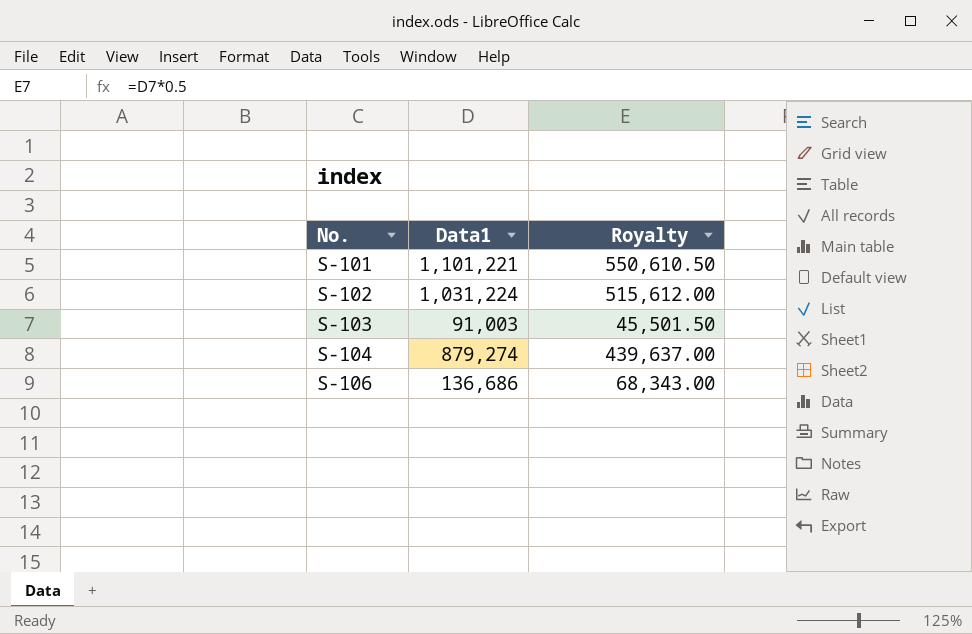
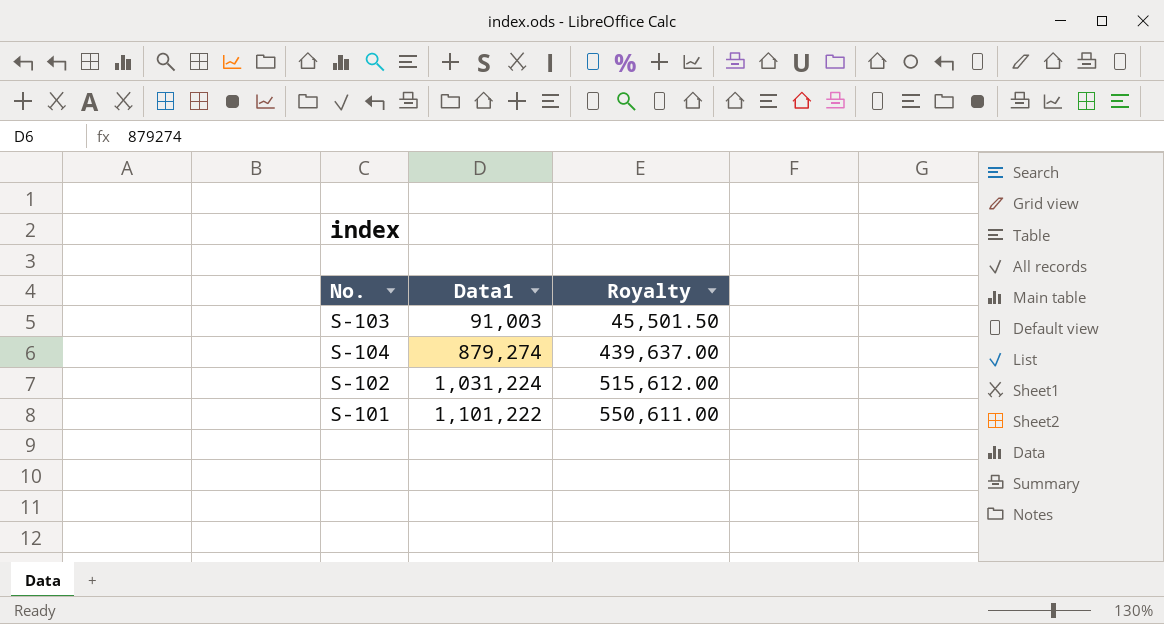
row order: No. ascending -> Data1 ascending
row S-106: 136,686 | 68,343.00 -> none
S-101 | Data1: 1,101,221 -> 1,101,222
S-101 | Royalty: 550,610.50 -> 550,611.00

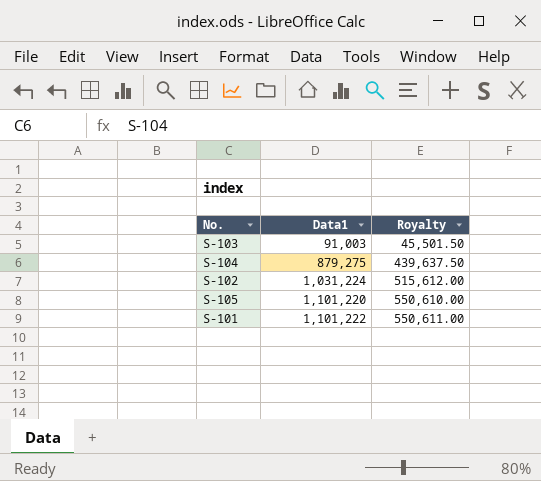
S-104 | Data1: 879,274 -> 879,275
S-104 | Royalty: 439,637.00 -> 439,637.50
row S-105: none -> 1,101,220 | 550,610.00

